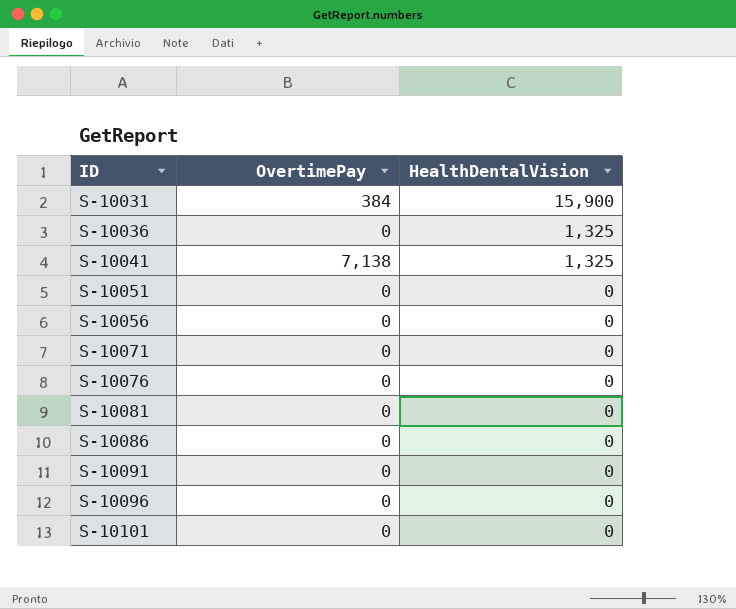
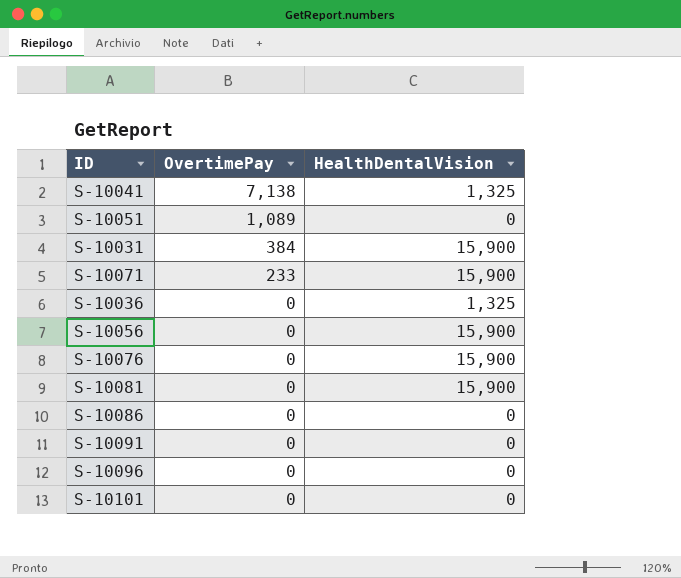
row order: ID ascending -> OvertimePay descending
S-10051 | OvertimePay: 0 -> 1,089
S-10071 | OvertimePay: 0 -> 233
S-10071 | HealthDentalVision: 0 -> 15,900
S-10056 | HealthDentalVision: 0 -> 15,900
S-10076 | HealthDentalVision: 0 -> 15,900
S-10081 | HealthDentalVision: 0 -> 15,900

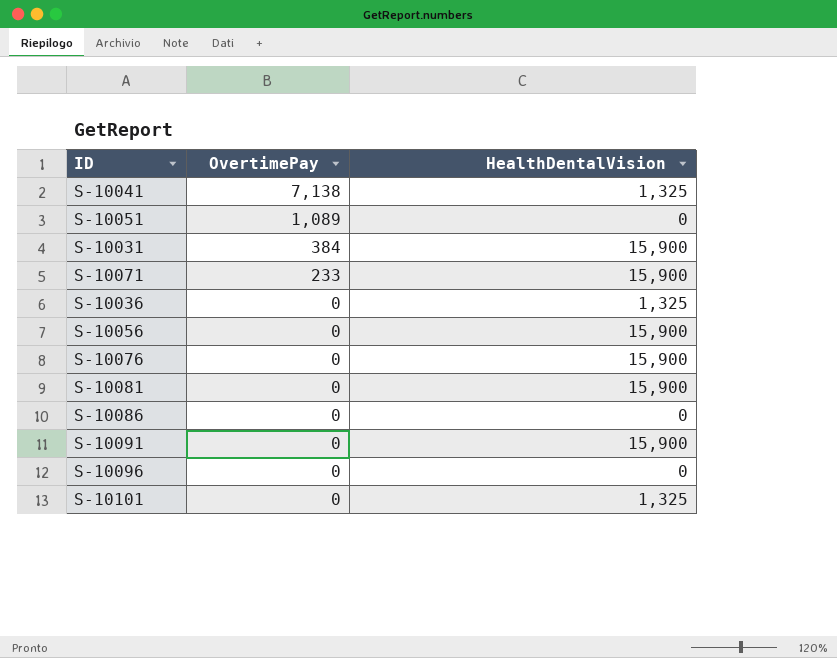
S-10091 | HealthDentalVision: 0 -> 15,900
S-10101 | HealthDentalVision: 0 -> 1,325

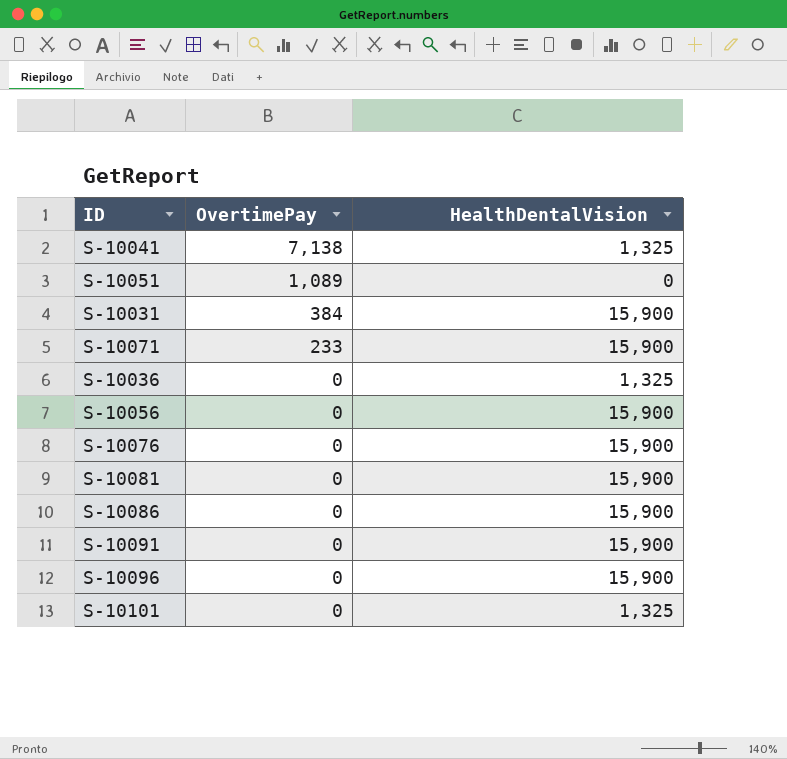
S-10086 | HealthDentalVision: 0 -> 15,900
S-10096 | HealthDentalVision: 0 -> 15,900

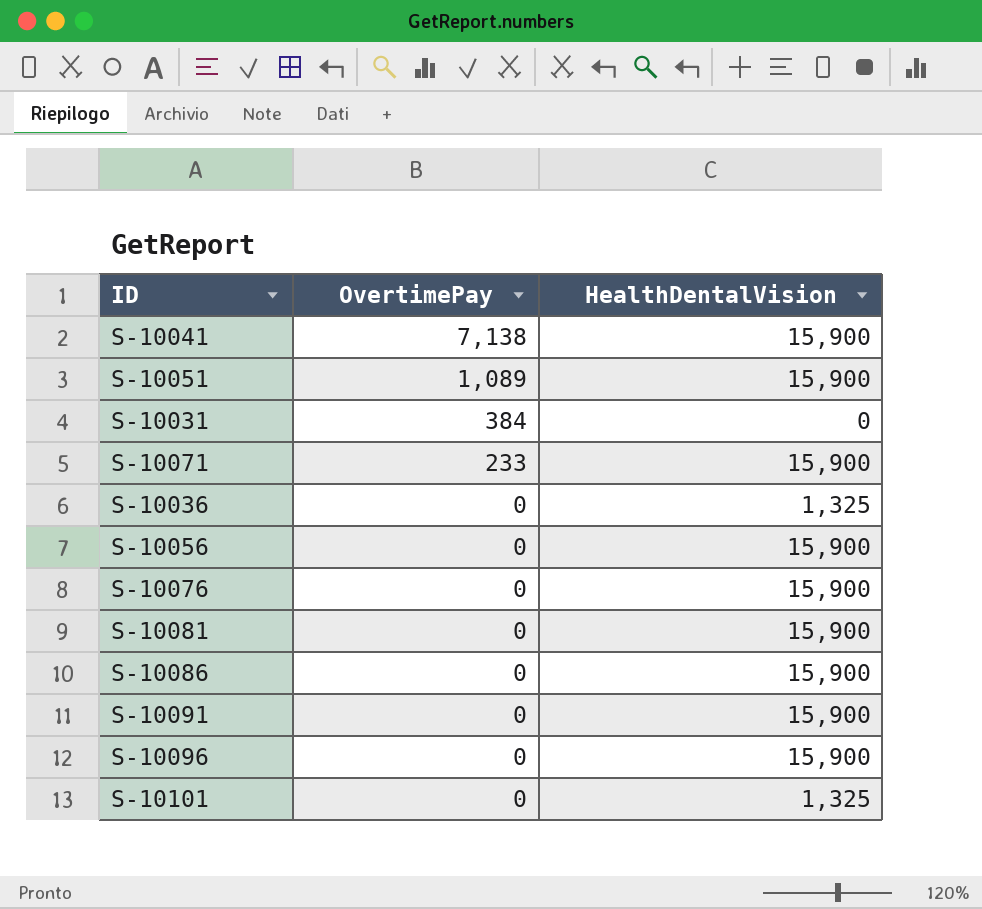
S-10041 | HealthDentalVision: 1,325 -> 15,900
S-10051 | HealthDentalVision: 0 -> 15,900
S-10031 | HealthDentalVision: 15,900 -> 0

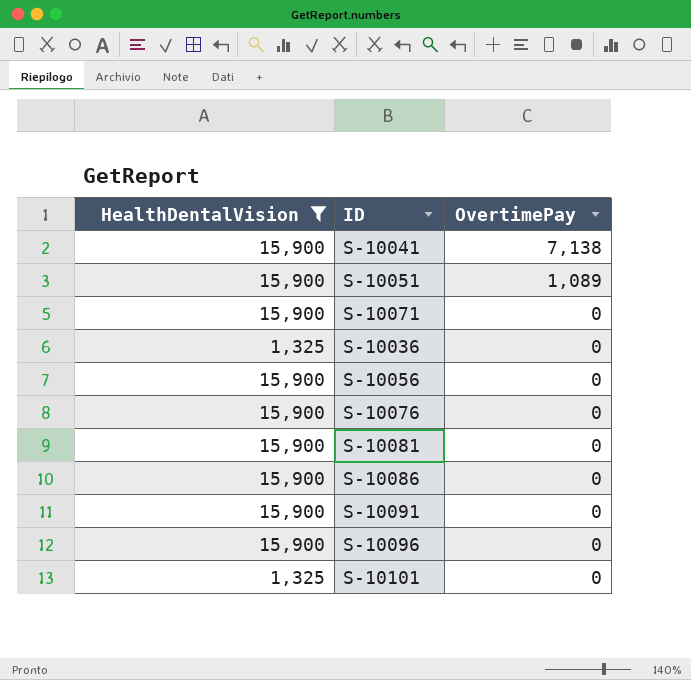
filter: none -> HealthDentalVision != 0
column HealthDentalVision | position: 3 -> 1
S-10071 | OvertimePay: 233 -> 0

